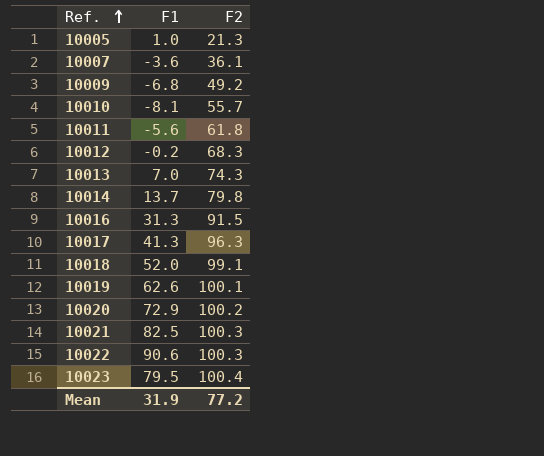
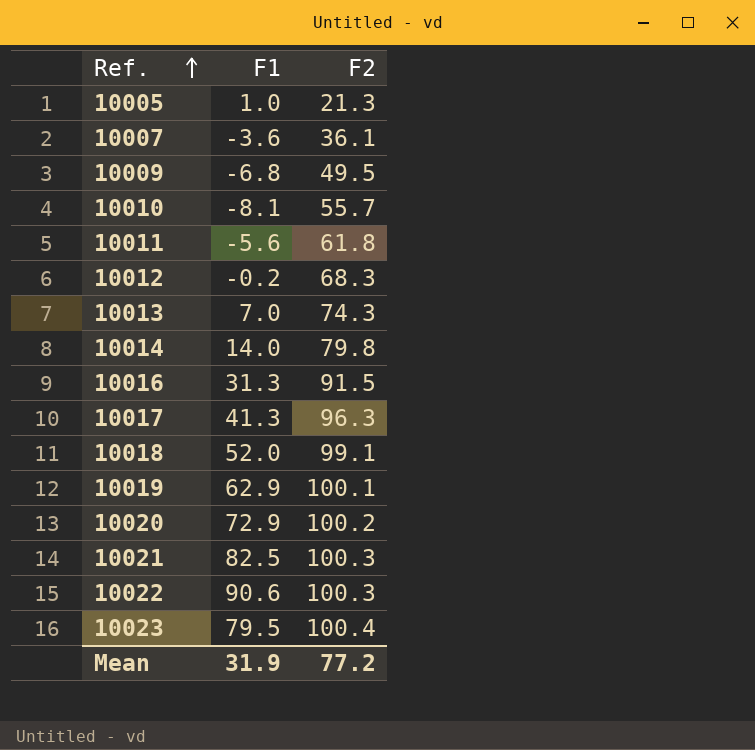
10009 | F2: 49.2 -> 49.5
10014 | F1: 13.7 -> 14.0
10019 | F1: 62.6 -> 62.9

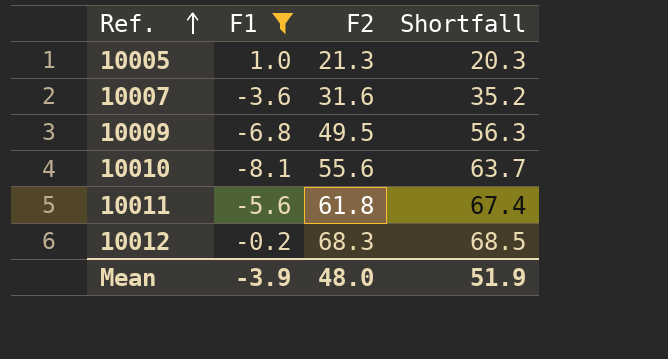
filter: none -> F1 <= 1.0
column Shortfall | formula: none -> [F2] - [F1]
10007 | F2: 36.1 -> 31.6
10010 | F2: 55.7 -> 55.6
Mean | F1: 31.9 -> -3.9
Mean | F2: 77.2 -> 48.0

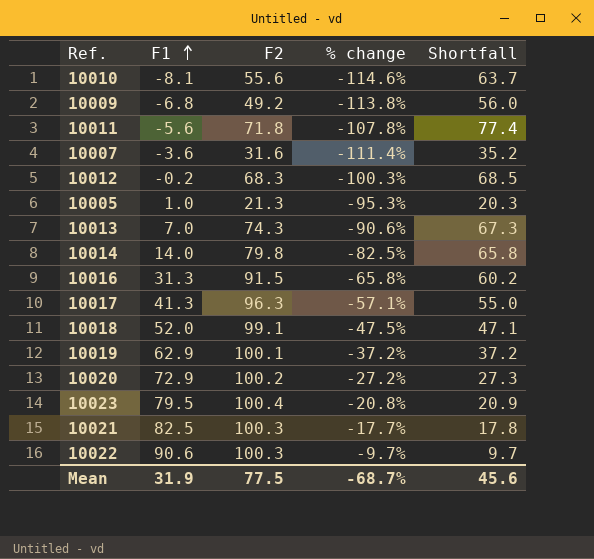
filter: F1 <= 1.0 -> none
row order: Ref. ascending -> F1 ascending
column % change | formula: none -> ([F1] - [F2]) / [F2]
10009 | F2: 49.5 -> 49.2
10009 | Shortfall: 56.3 -> 56.0
10011 | F2: 61.8 -> 71.8
10011 | Shortfall: 67.4 -> 77.4
Mean | F1: -3.9 -> 31.9
Mean | F2: 48.0 -> 77.5
Mean | Shortfall: 51.9 -> 45.6

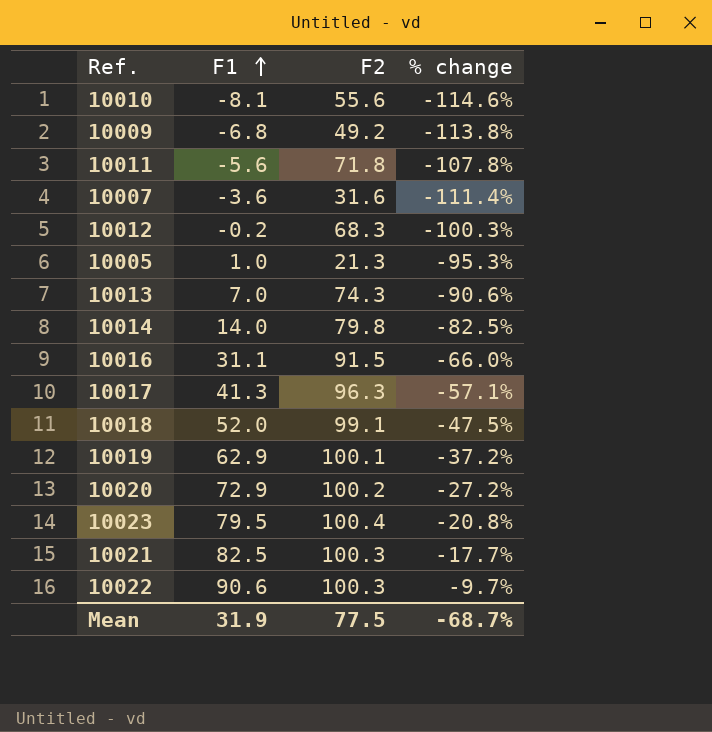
column Shortfall | formula: [F2] - [F1] -> none
10016 | F1: 31.3 -> 31.1
10016 | % change: -65.8% -> -66.0%

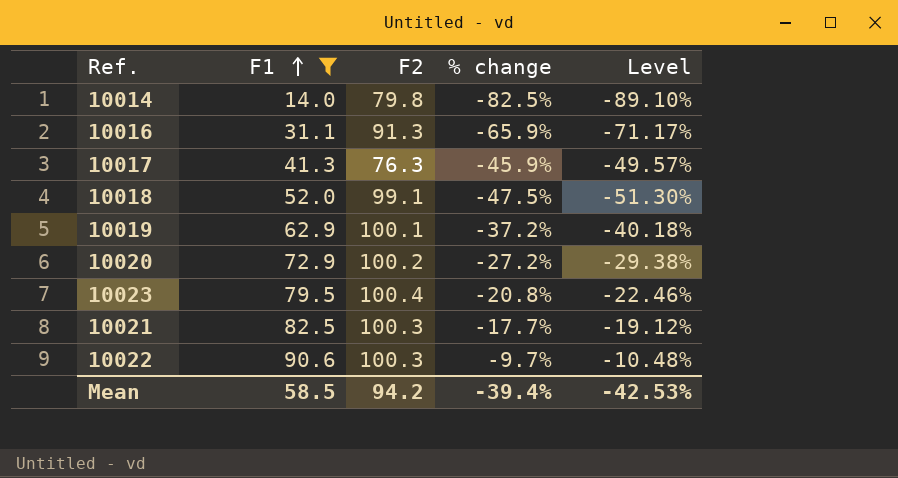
filter: none -> F1 >= 14.0
column Level | formula: none -> [% change] * 1.08
10016 | F2: 91.5 -> 91.3
10016 | % change: -66.0% -> -65.9%
10017 | F2: 96.3 -> 76.3
10017 | % change: -57.1% -> -45.9%
Mean | F1: 31.9 -> 58.5
Mean | F2: 77.5 -> 94.2
Mean | % change: -68.7% -> -39.4%

